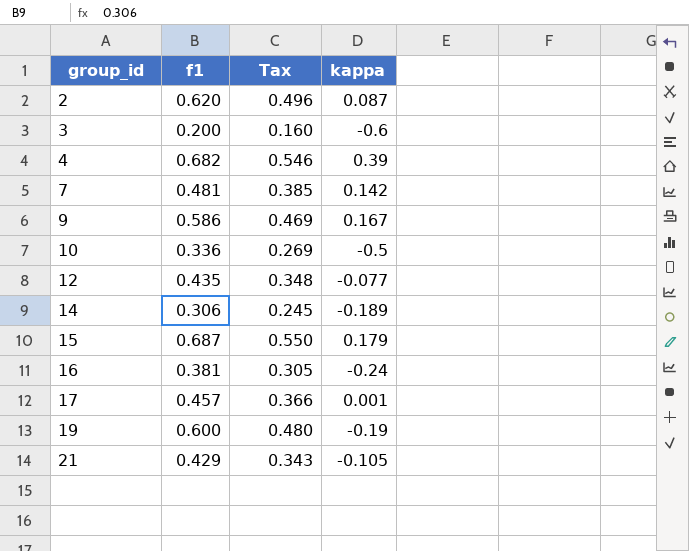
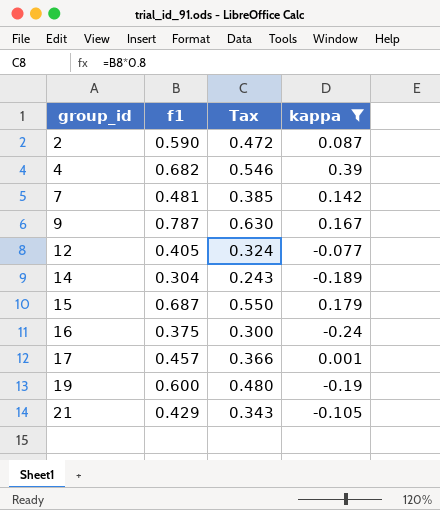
filter: none -> kappa >= -0.24
2 | f1: 0.620 -> 0.590
2 | Tax: 0.496 -> 0.472
9 | f1: 0.586 -> 0.787
9 | Tax: 0.469 -> 0.630
12 | f1: 0.435 -> 0.405
12 | Tax: 0.348 -> 0.324
14 | f1: 0.306 -> 0.304
14 | Tax: 0.245 -> 0.243
16 | f1: 0.381 -> 0.375
16 | Tax: 0.305 -> 0.300

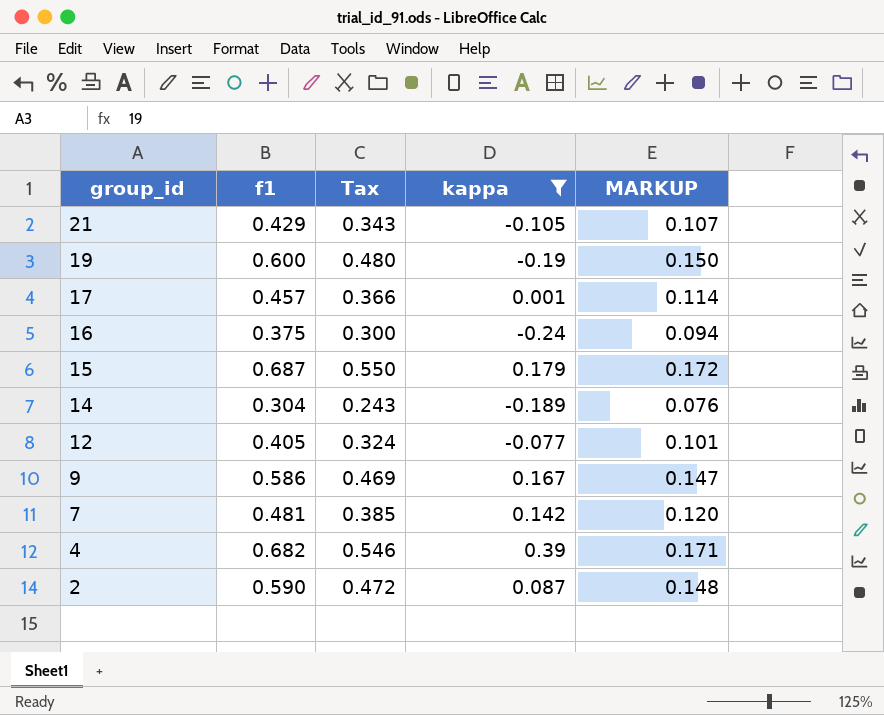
row order: group_id ascending -> group_id descending
column MARKUP | formula: none -> [f1] * 0.25
9 | f1: 0.787 -> 0.586
9 | Tax: 0.630 -> 0.469

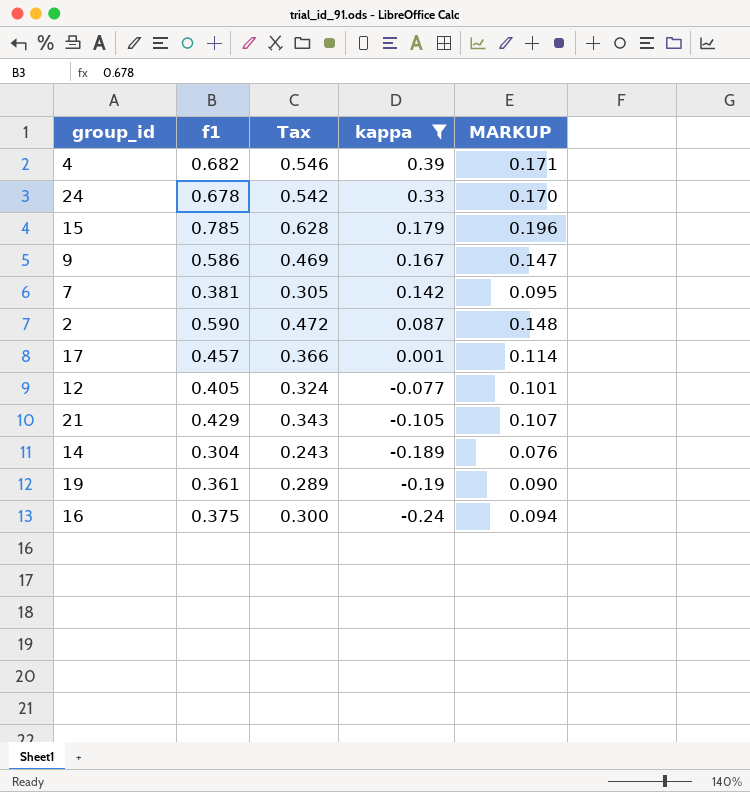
row order: group_id descending -> kappa descending
row 24: none -> 0.678 | 0.542 | 0.33 | 0.170
15 | f1: 0.687 -> 0.785
15 | Tax: 0.550 -> 0.628
15 | MARKUP: 0.172 -> 0.196
7 | f1: 0.481 -> 0.381
7 | Tax: 0.385 -> 0.305
7 | MARKUP: 0.120 -> 0.095
19 | f1: 0.600 -> 0.361
19 | Tax: 0.480 -> 0.289
19 | MARKUP: 0.150 -> 0.090

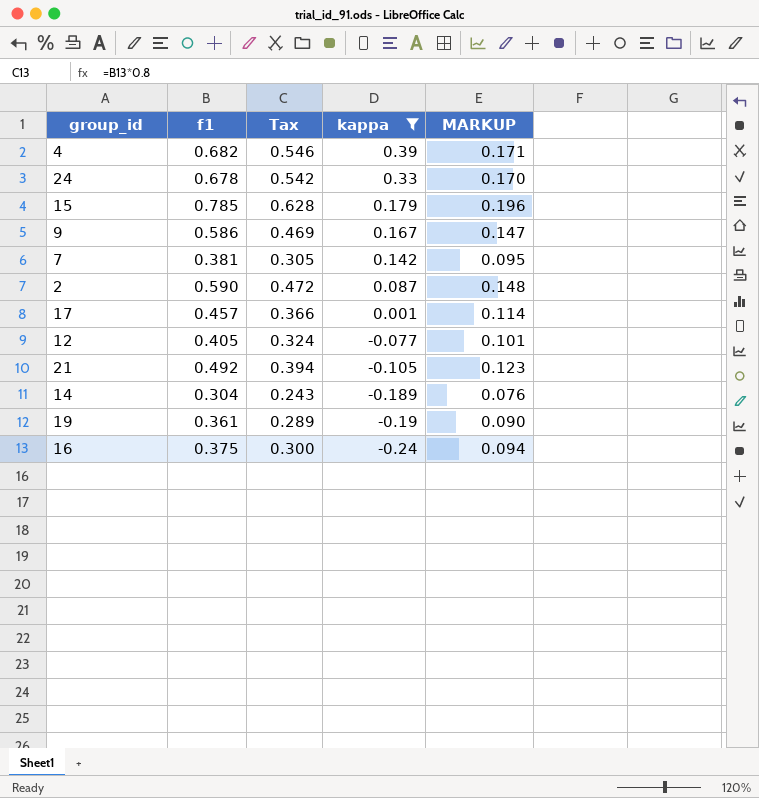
21 | f1: 0.429 -> 0.492
21 | Tax: 0.343 -> 0.394
21 | MARKUP: 0.107 -> 0.123

